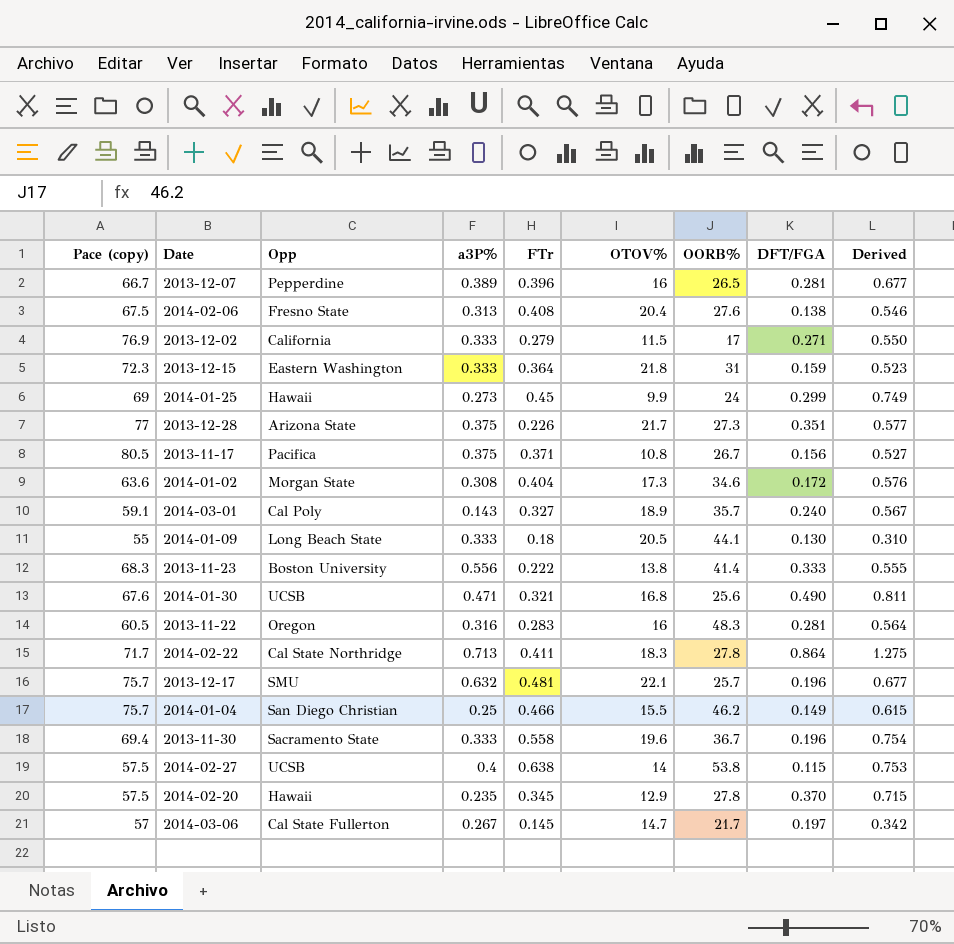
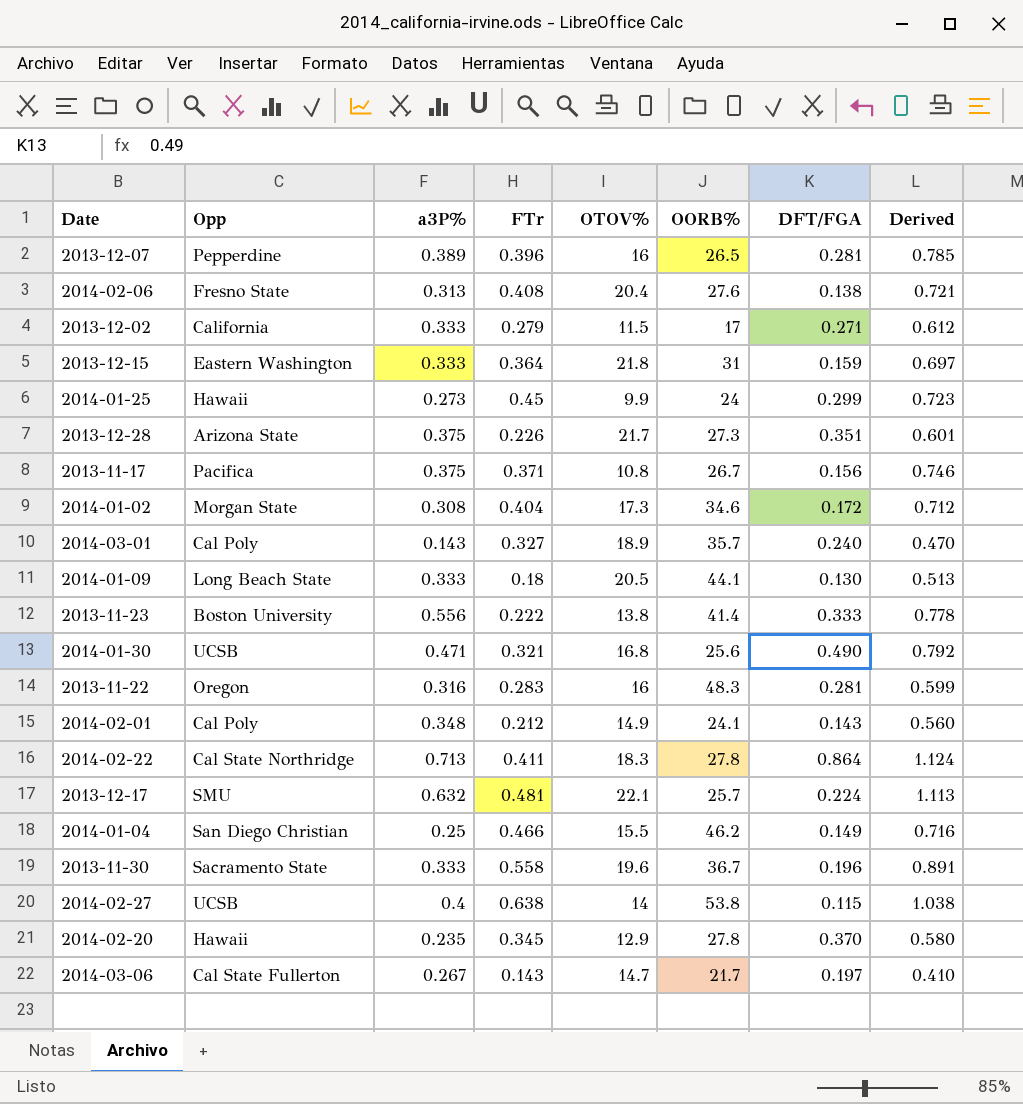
column Pace (copy) | position: 1 -> none
column Derived | formula: [FTr] + [DFT/FGA] -> [a3P%] + [FTr]
row 2014-02-01: none -> Cal Poly | 0.348 | 0.212 | 14.9 | 24.1 | 0.143 | 0.560
2013-12-17 | DFT/FGA: 0.196 -> 0.224
2014-03-06 | FTr: 0.145 -> 0.143

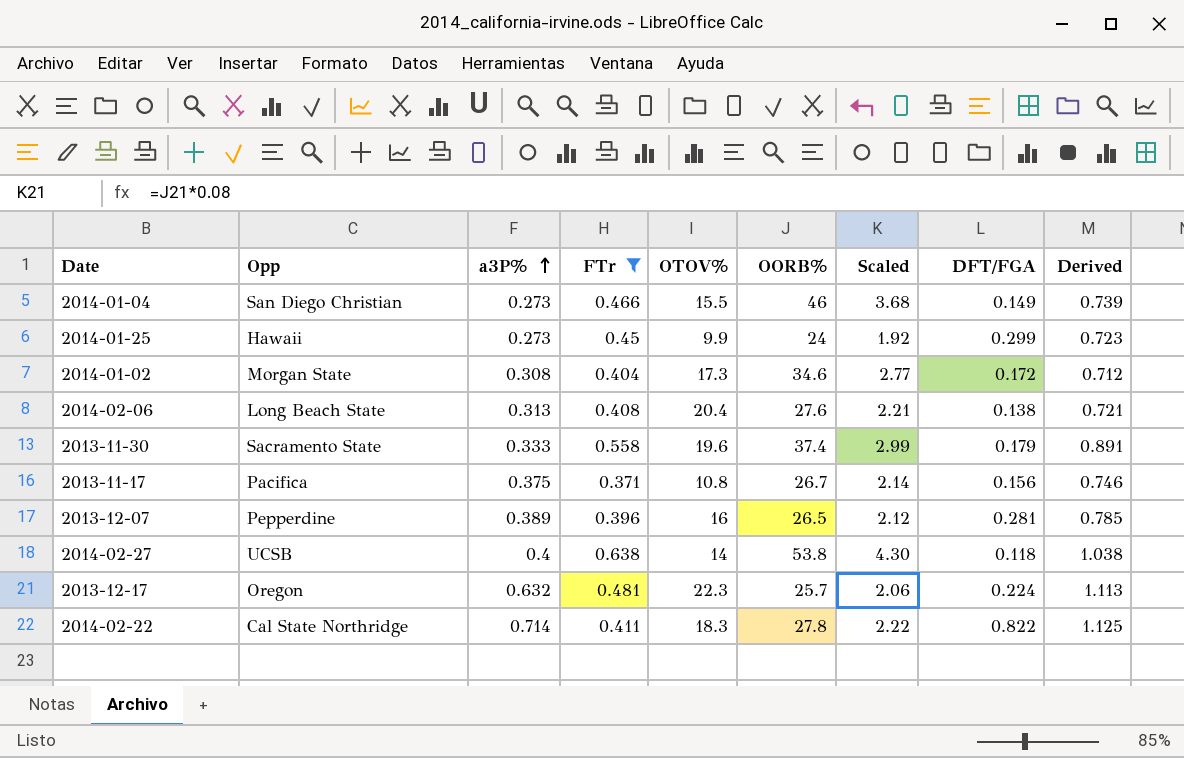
filter: none -> FTr >= 0.371
row order: none -> a3P% ascending
column Scaled | formula: none -> [OORB%] * 0.08
2014-01-04 | a3P%: 0.25 -> 0.273
2014-01-04 | OORB%: 46.2 -> 46
2014-01-04 | Derived: 0.716 -> 0.739
2014-02-06 | Opp: Fresno State -> Long Beach State
2013-11-30 | OORB%: 36.7 -> 37.4
2013-11-30 | DFT/FGA: 0.196 -> 0.179
2014-02-27 | DFT/FGA: 0.115 -> 0.118
2013-12-17 | Opp: SMU -> Oregon
2013-12-17 | OTOV%: 22.1 -> 22.3
2014-02-22 | a3P%: 0.713 -> 0.714
2014-02-22 | DFT/FGA: 0.864 -> 0.822
2014-02-22 | Derived: 1.124 -> 1.125

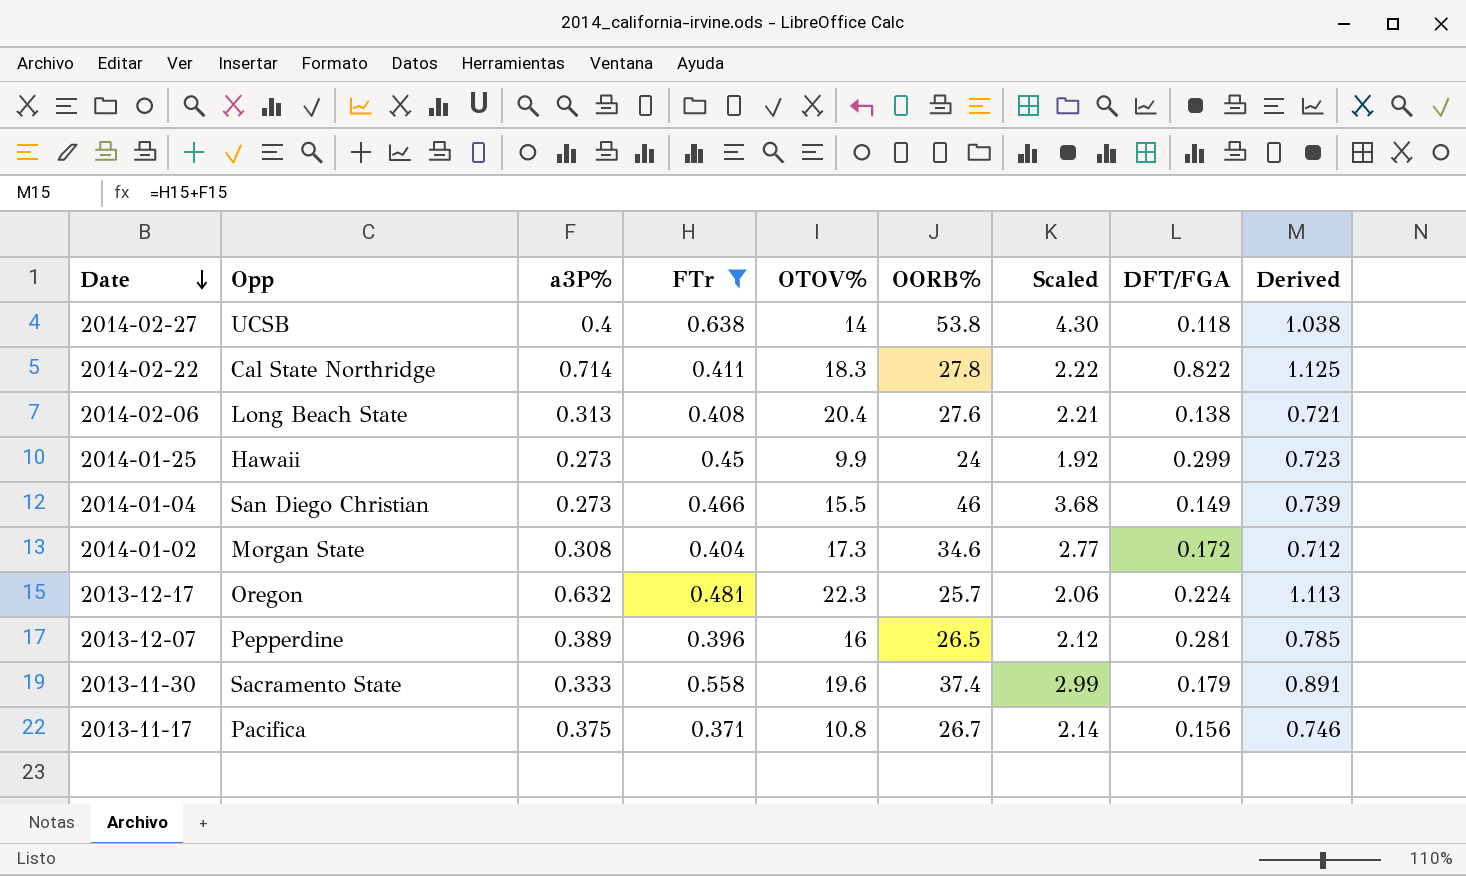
row order: a3P% ascending -> Date descending

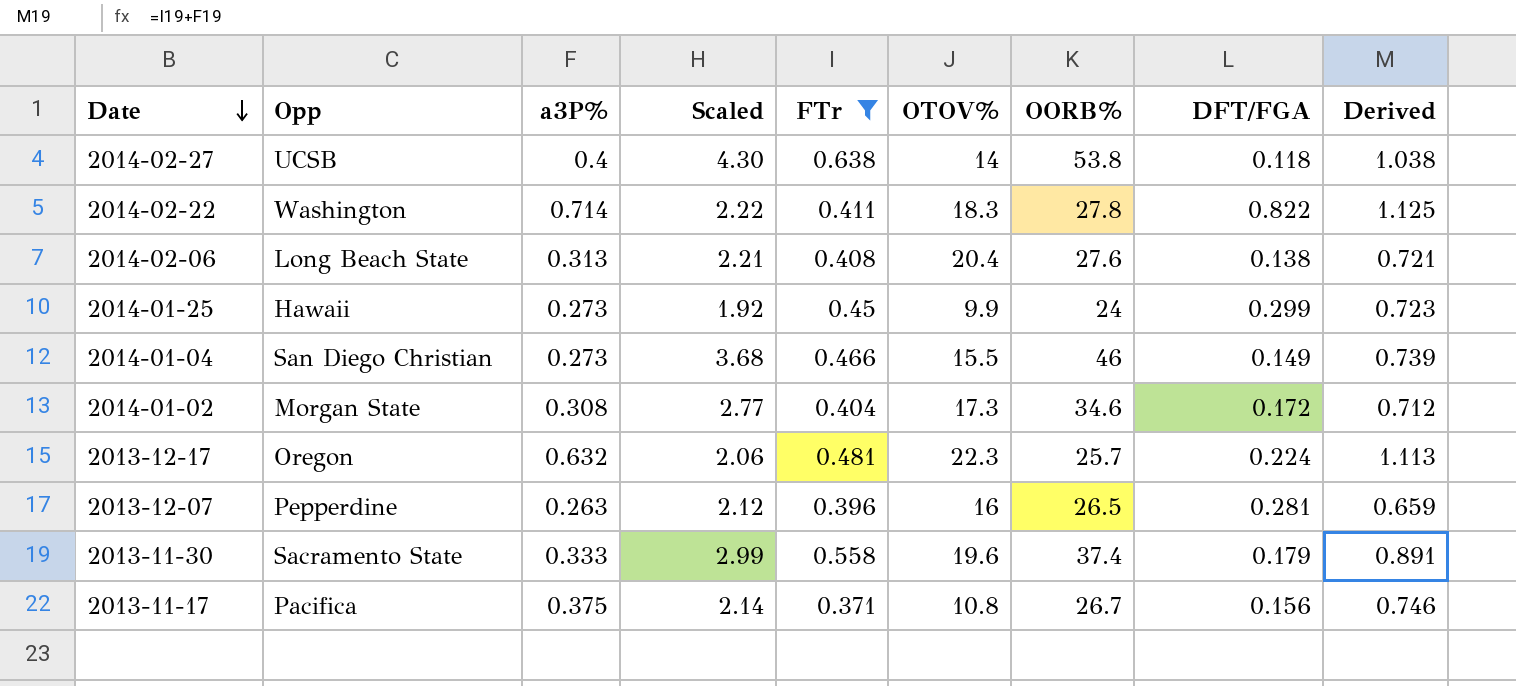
column Scaled | position: 7 -> 4
2014-02-22 | Opp: Cal State Northridge -> Washington
2013-12-07 | a3P%: 0.389 -> 0.263
2013-12-07 | Derived: 0.785 -> 0.659

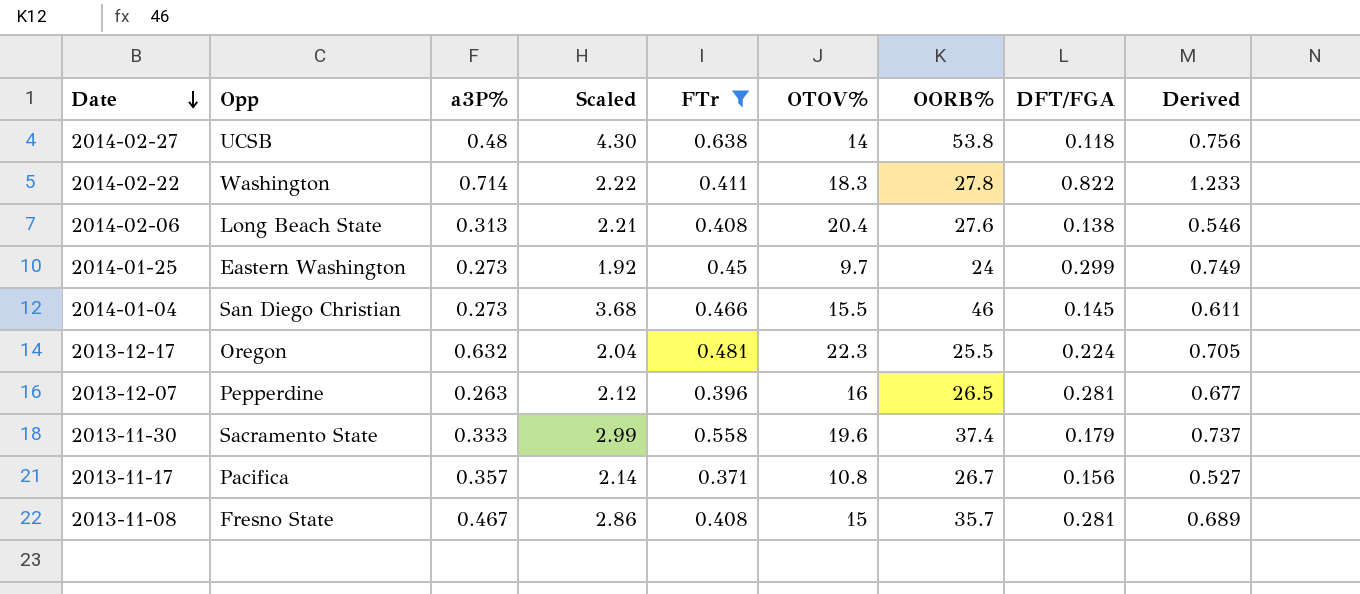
column Derived | formula: [a3P%] + [FTr] -> [FTr] + [DFT/FGA]
row 2014-01-02: Morgan State | 0.308 | 2.77 | 0.404 | 17.3 | 34.6 | 0.172 | 0.712 -> none
2014-02-27 | a3P%: 0.4 -> 0.48
2014-01-25 | Opp: Hawaii -> Eastern Washington
2014-01-25 | OTOV%: 9.9 -> 9.7
2014-01-04 | DFT/FGA: 0.149 -> 0.145
2013-12-17 | Scaled: 2.06 -> 2.04
2013-12-17 | OORB%: 25.7 -> 25.5
2013-11-17 | a3P%: 0.375 -> 0.357
row 2013-11-08: none -> Fresno State | 0.467 | 2.86 | 0.408 | 15 | 35.7 | 0.281 | 0.689

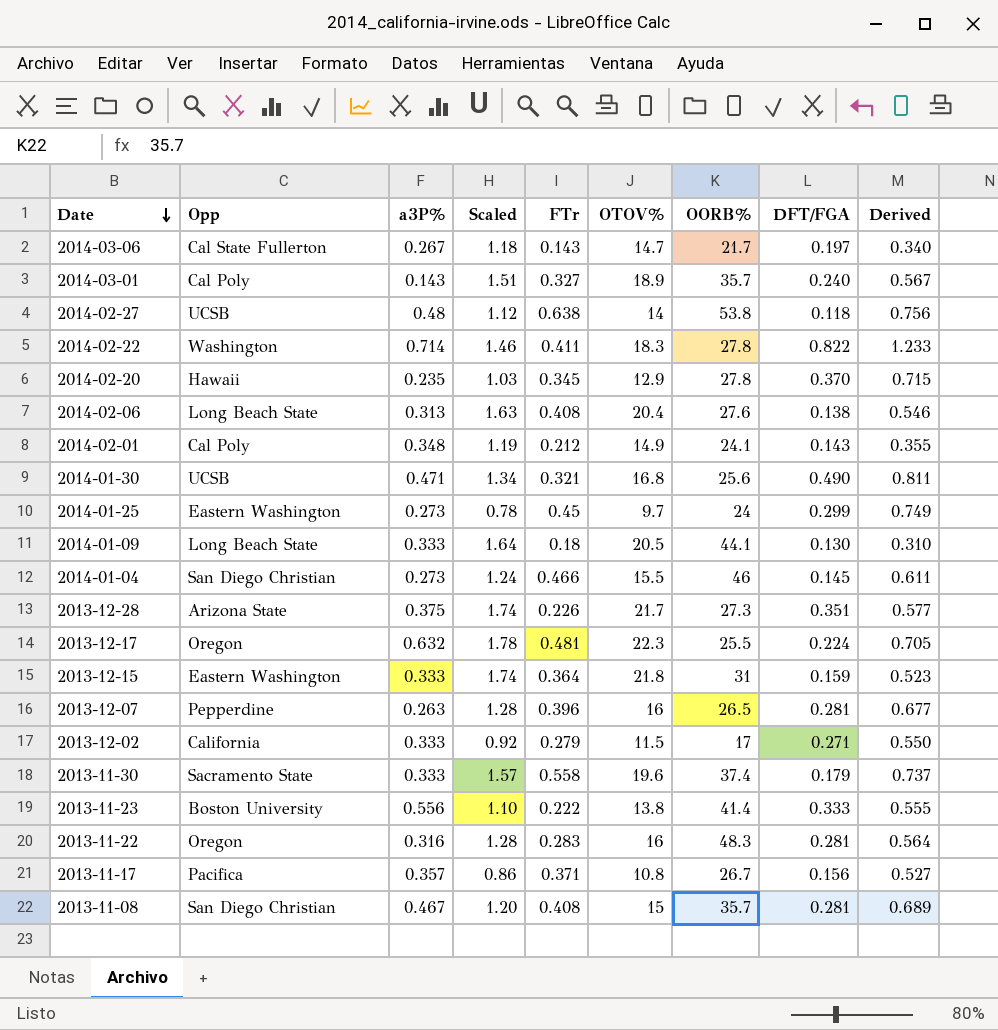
filter: FTr >= 0.371 -> none
column Scaled | formula: [OORB%] * 0.08 -> [OTOV%] * 0.08
2013-11-08 | Opp: Fresno State -> San Diego Christian

